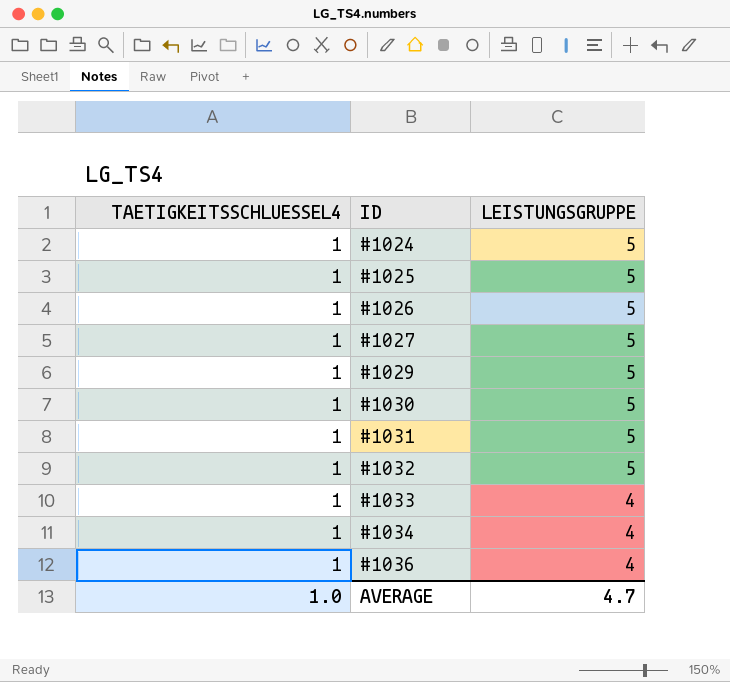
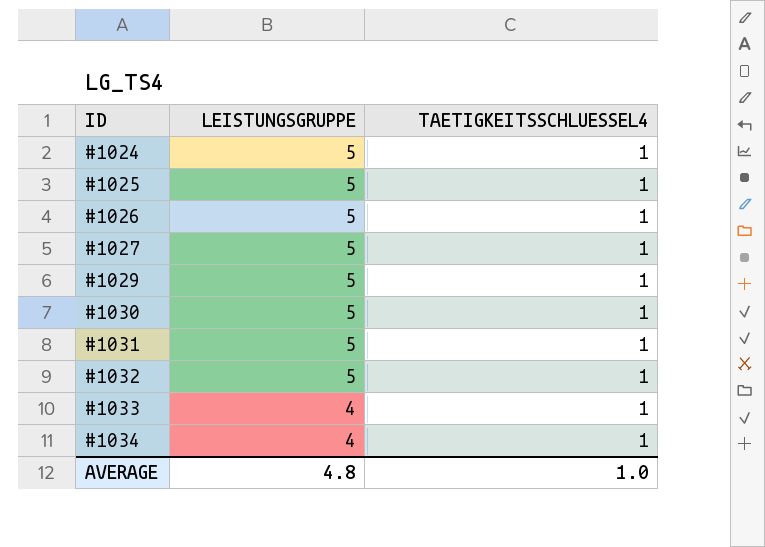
column TAETIGKEITSSCHLUESSEL4 | position: 1 -> 3
row #1036: 1 | 4 -> none
AVERAGE | LEISTUNGSGRUPPE: 4.7 -> 4.8

